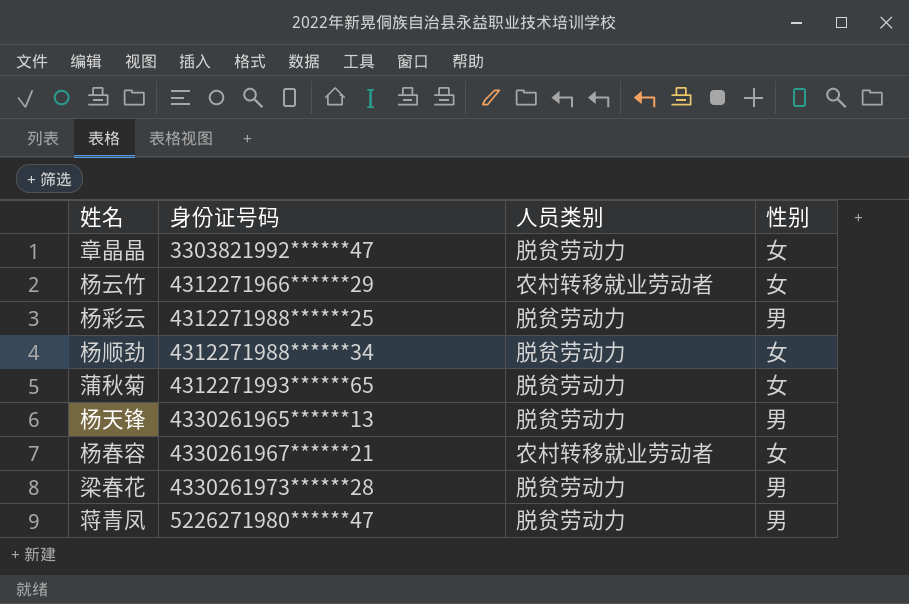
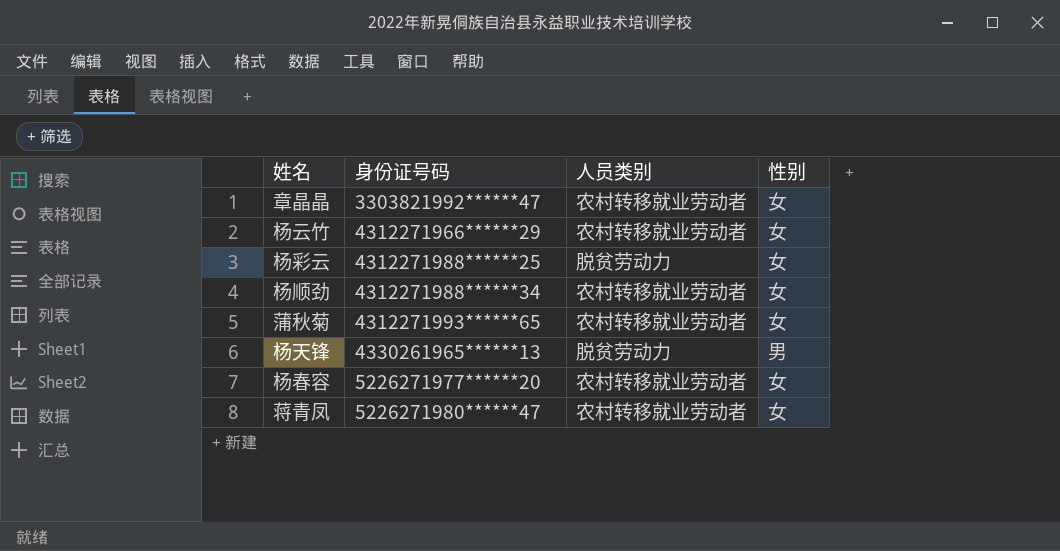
row 梁春花: 4330261973******28 | 脱贫劳动力 | 男 -> none
章晶晶 | 人员类别: 脱贫劳动力 -> 农村转移就业劳动者
杨彩云 | 性别: 男 -> 女
杨顺劲 | 人员类别: 脱贫劳动力 -> 农村转移就业劳动者
蒲秋菊 | 人员类别: 脱贫劳动力 -> 农村转移就业劳动者
杨春容 | 身份证号码: 4330261967******21 -> 5226271977******20
蒋青凤 | 人员类别: 脱贫劳动力 -> 农村转移就业劳动者
蒋青凤 | 性别: 男 -> 女

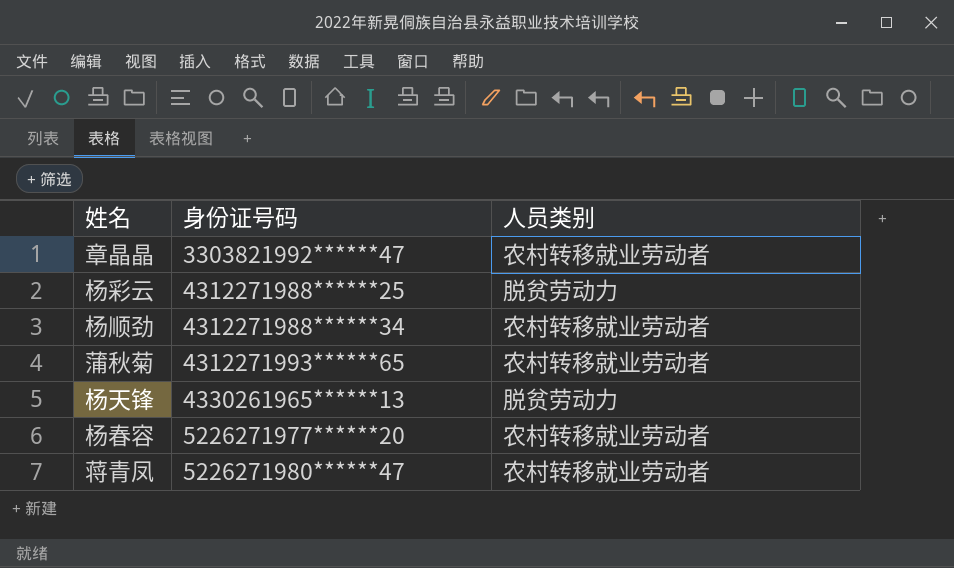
column 性别 | position: 4 -> none
row 杨云竹: 4312271966******29 | 农村转移就业劳动者 | 女 -> none

